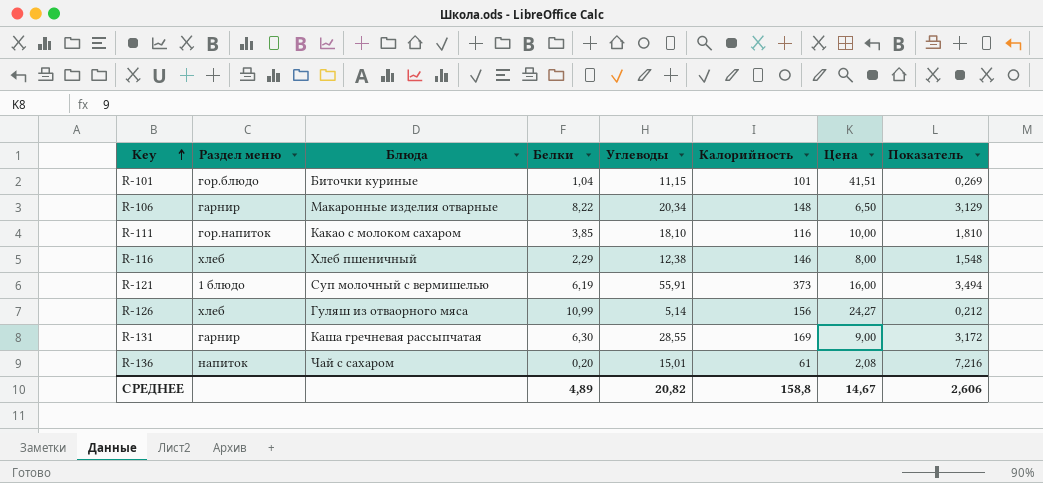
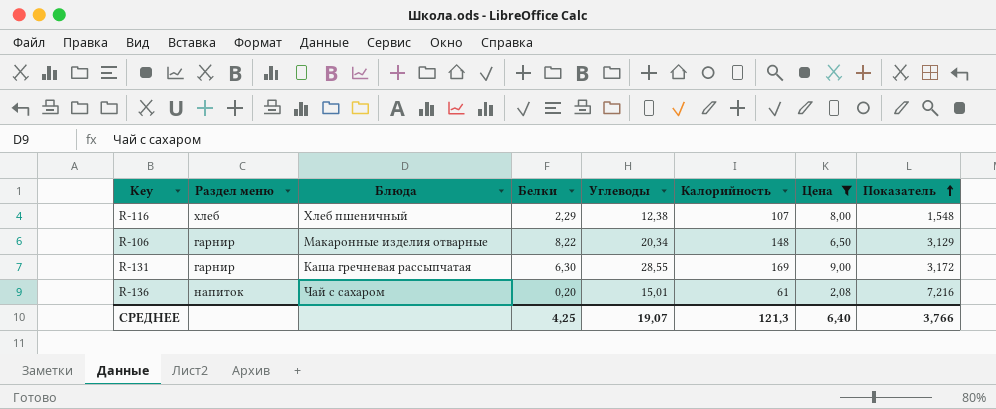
filter: none -> Цена <= 9,00
row order: Key ascending -> Показатель ascending
R-116 | Калорийность: 146 -> 107
СРЕДНЕЕ | Белки: 4,89 -> 4,25
СРЕДНЕЕ | Углеводы: 20,82 -> 19,07
СРЕДНЕЕ | Калорийность: 158,8 -> 121,3
СРЕДНЕЕ | Цена: 14,67 -> 6,40
СРЕДНЕЕ | Показатель: 2,606 -> 3,766

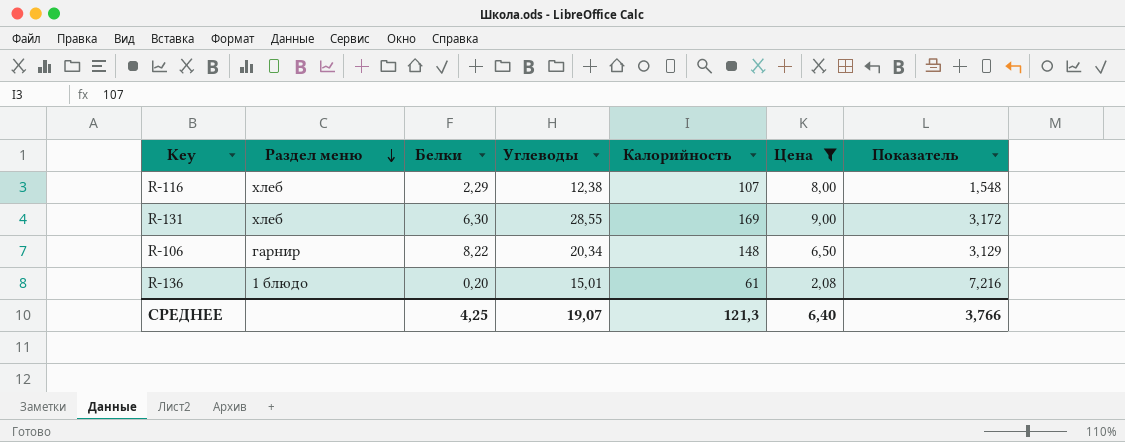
row order: Показатель ascending -> Раздел меню descending
column Блюда | position: 3 -> none
R-131 | Раздел меню: гарнир -> хлеб
R-136 | Раздел меню: напиток -> 1 блюдо

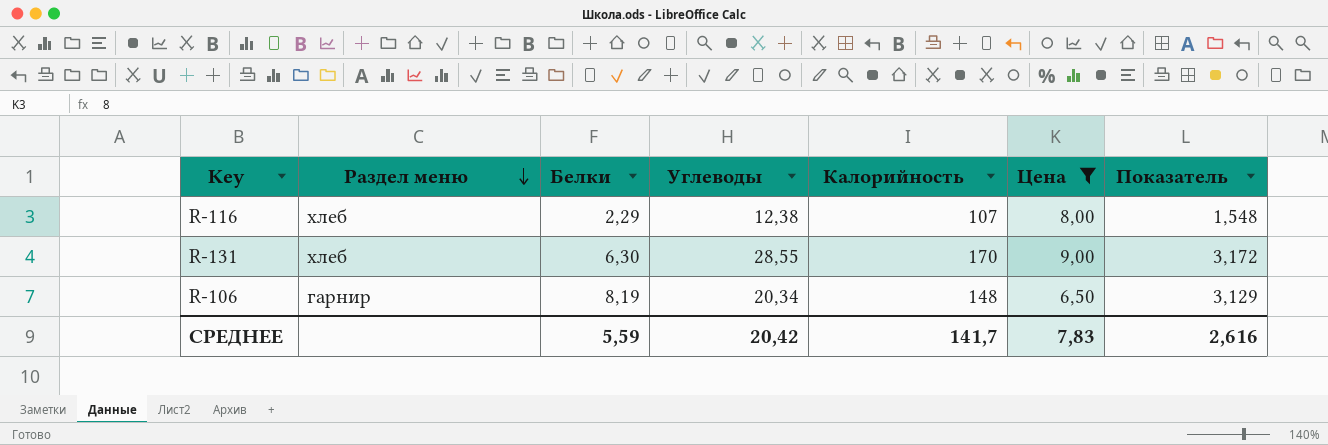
row R-136: 1 блюдо | 0,20 | 15,01 | 61 | 2,08 | 7,216 -> none
R-131 | Калорийность: 169 -> 170
R-106 | Белки: 8,22 -> 8,19
СРЕДНЕЕ | Белки: 4,25 -> 5,59
СРЕДНЕЕ | Углеводы: 19,07 -> 20,42
СРЕДНЕЕ | Калорийность: 121,3 -> 141,7
СРЕДНЕЕ | Цена: 6,40 -> 7,83
СРЕДНЕЕ | Показатель: 3,766 -> 2,616

